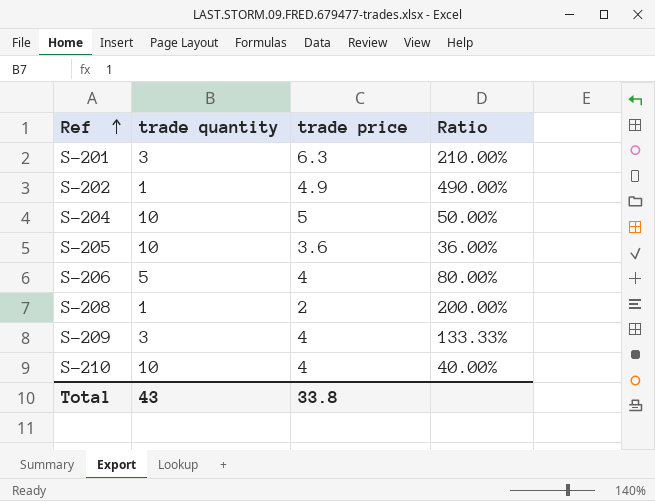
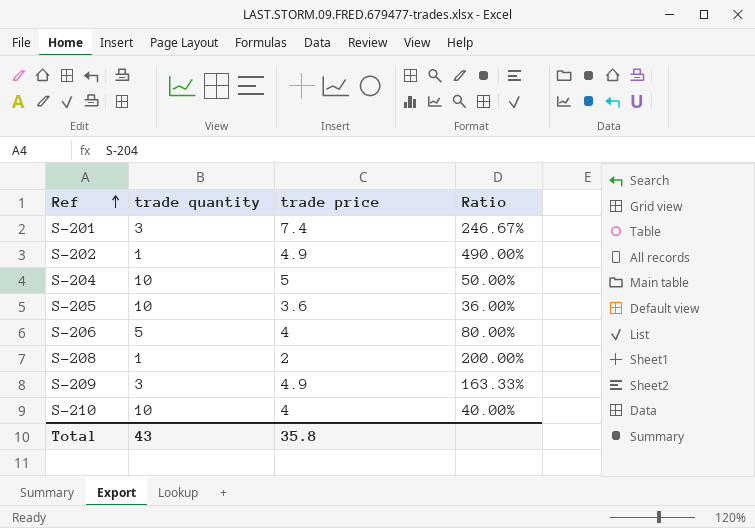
S-201 | trade price: 6.3 -> 7.4
S-201 | Ratio: 210.00% -> 246.67%
S-209 | trade price: 4 -> 4.9
S-209 | Ratio: 133.33% -> 163.33%
Total | trade price: 33.8 -> 35.8

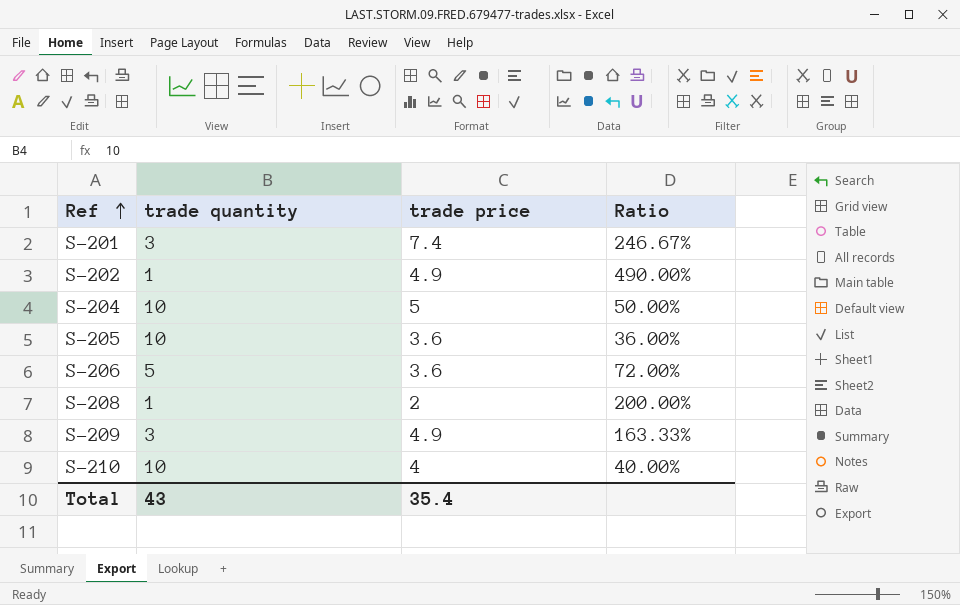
S-206 | trade price: 4 -> 3.6
S-206 | Ratio: 80.00% -> 72.00%
Total | trade price: 35.8 -> 35.4

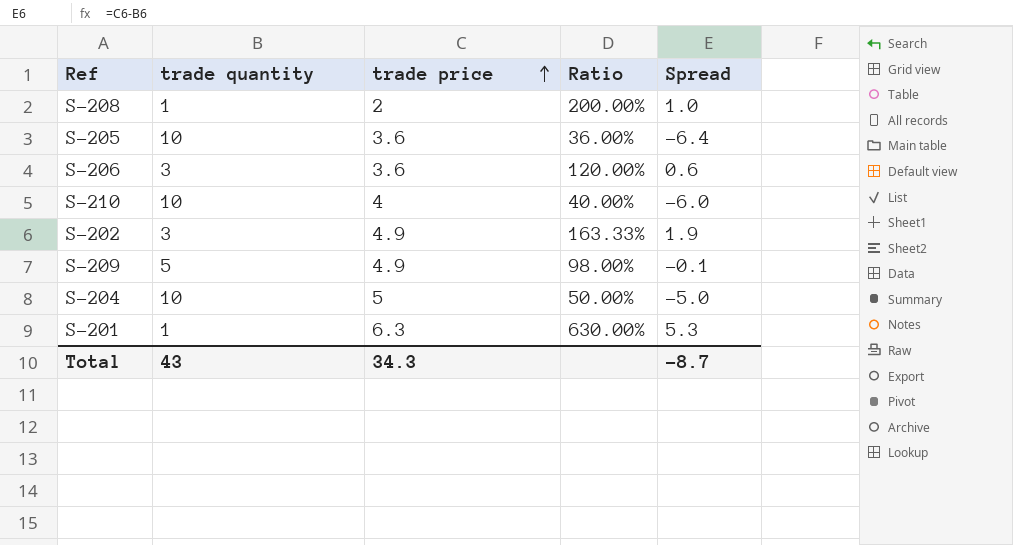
row order: Ref ascending -> trade price ascending
column Spread | formula: none -> [trade price] - [trade quantity]
S-206 | trade quantity: 5 -> 3
S-206 | Ratio: 72.00% -> 120.00%
S-202 | trade quantity: 1 -> 3
S-202 | Ratio: 490.00% -> 163.33%
S-209 | trade quantity: 3 -> 5
S-209 | Ratio: 163.33% -> 98.00%
S-201 | trade quantity: 3 -> 1
S-201 | trade price: 7.4 -> 6.3
S-201 | Ratio: 246.67% -> 630.00%
Total | trade price: 35.4 -> 34.3

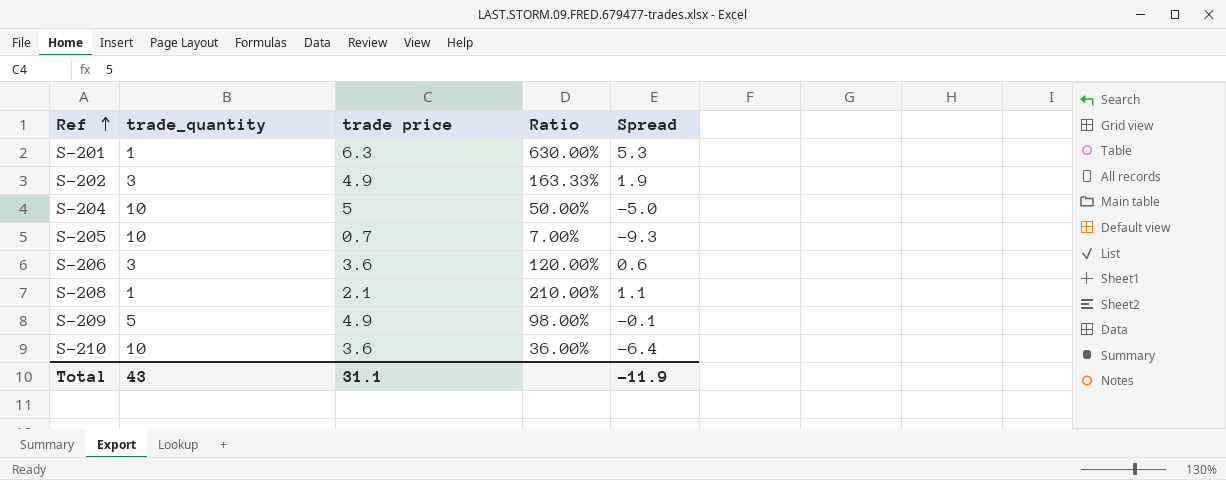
row order: trade price ascending -> Ref ascending
column name: trade quantity -> trade_quantity
S-205 | trade price: 3.6 -> 0.7
S-205 | Ratio: 36.00% -> 7.00%
S-205 | Spread: -6.4 -> -9.3
S-208 | trade price: 2 -> 2.1
S-208 | Ratio: 200.00% -> 210.00%
S-208 | Spread: 1.0 -> 1.1
S-210 | trade price: 4 -> 3.6
S-210 | Ratio: 40.00% -> 36.00%
S-210 | Spread: -6.0 -> -6.4
Total | trade price: 34.3 -> 31.1
Total | Spread: -8.7 -> -11.9

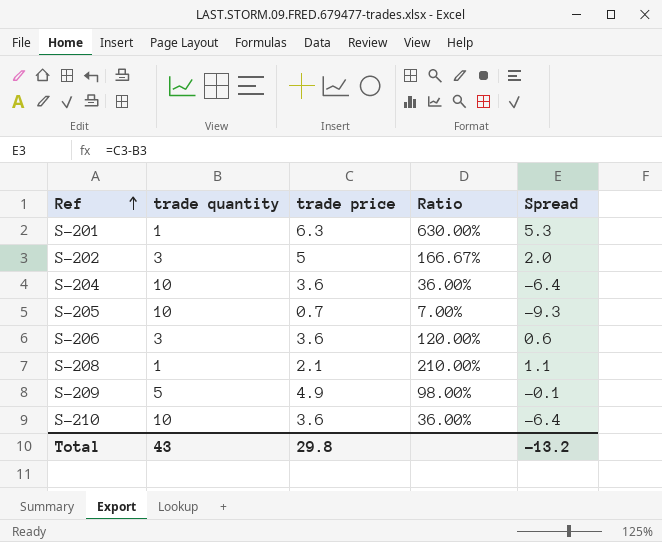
column name: trade_quantity -> trade quantity
S-202 | trade price: 4.9 -> 5
S-202 | Ratio: 163.33% -> 166.67%
S-202 | Spread: 1.9 -> 2.0
S-204 | trade price: 5 -> 3.6
S-204 | Ratio: 50.00% -> 36.00%
S-204 | Spread: -5.0 -> -6.4
Total | trade price: 31.1 -> 29.8
Total | Spread: -11.9 -> -13.2

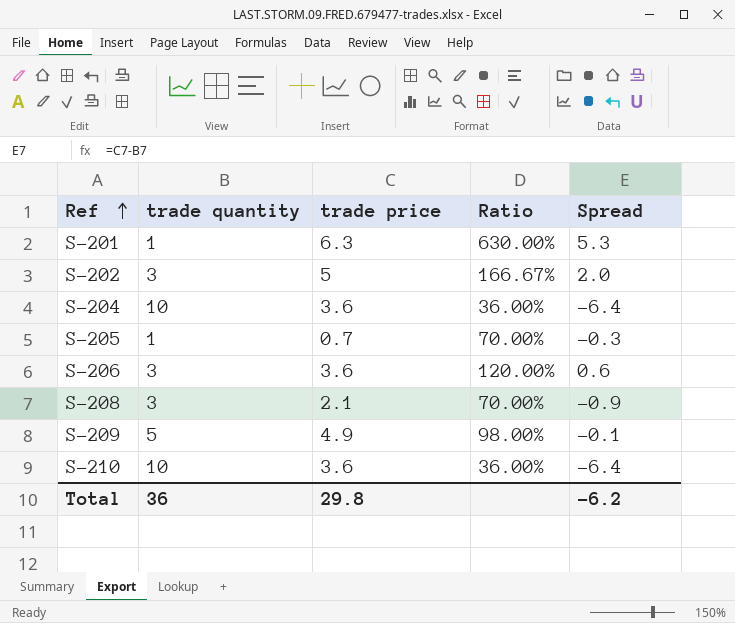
S-205 | trade quantity: 10 -> 1
S-205 | Ratio: 7.00% -> 70.00%
S-205 | Spread: -9.3 -> -0.3
S-208 | trade quantity: 1 -> 3
S-208 | Ratio: 210.00% -> 70.00%
S-208 | Spread: 1.1 -> -0.9
Total | trade quantity: 43 -> 36
Total | Spread: -13.2 -> -6.2

